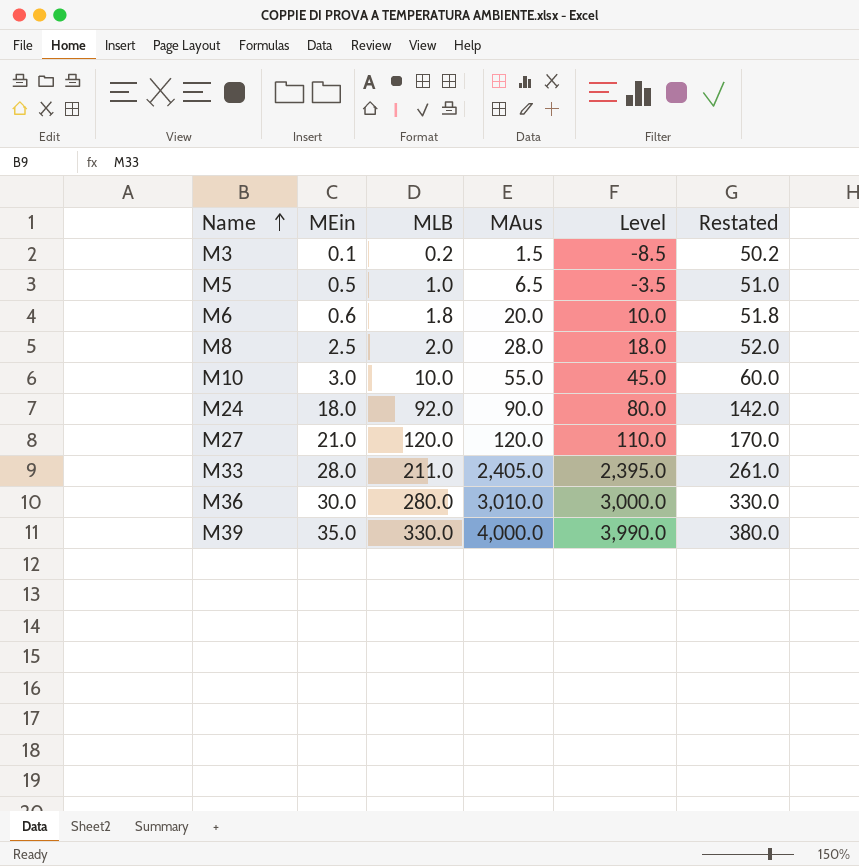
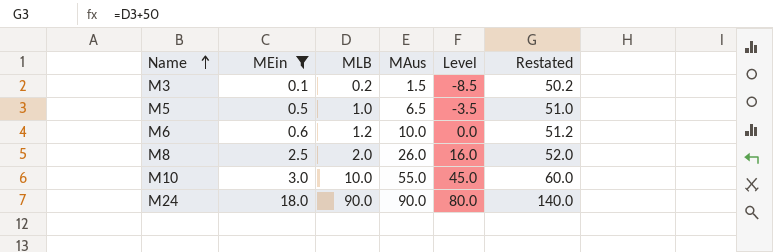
filter: none -> MEin <= 18.0
M6 | MLB: 1.8 -> 1.2
M6 | MAus: 20.0 -> 10.0
M6 | Level: 10.0 -> 0.0
M6 | Restated: 51.8 -> 51.2
M8 | MAus: 28.0 -> 26.0
M8 | Level: 18.0 -> 16.0
M24 | MLB: 92.0 -> 90.0
M24 | Restated: 142.0 -> 140.0

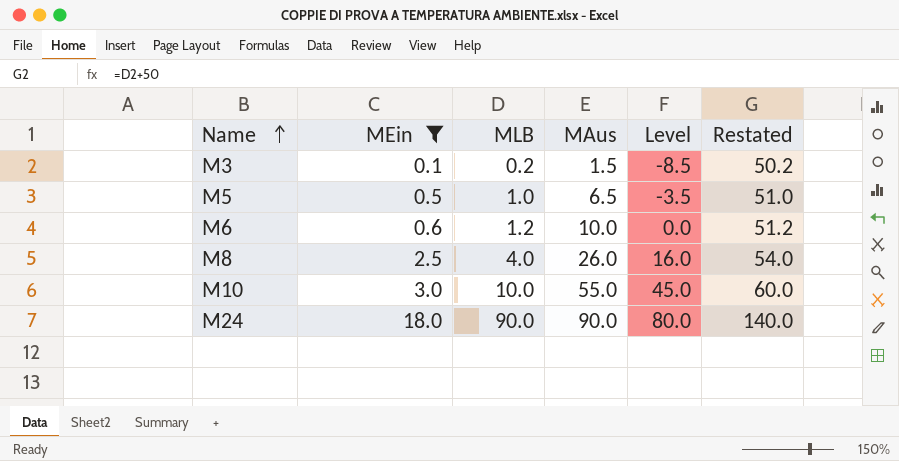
M8 | MLB: 2.0 -> 4.0
M8 | Restated: 52.0 -> 54.0

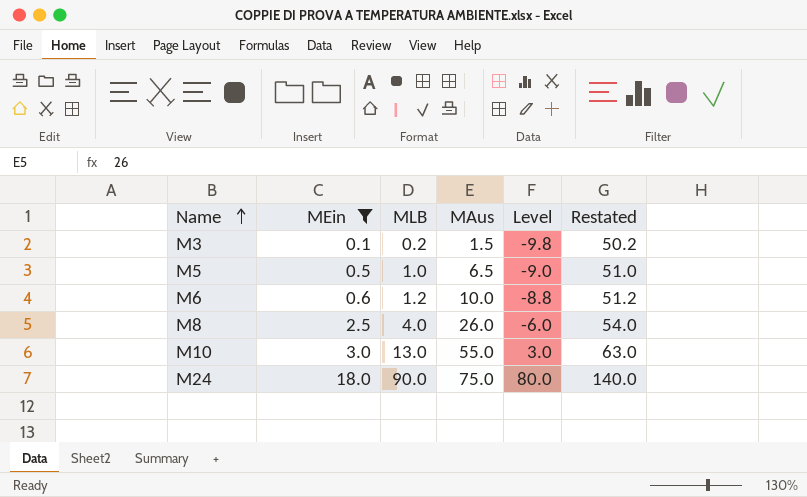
column Level | formula: [MAus] - 10 -> [MLB] - 10
M10 | MLB: 10.0 -> 13.0
M10 | Restated: 60.0 -> 63.0
M24 | MAus: 90.0 -> 75.0

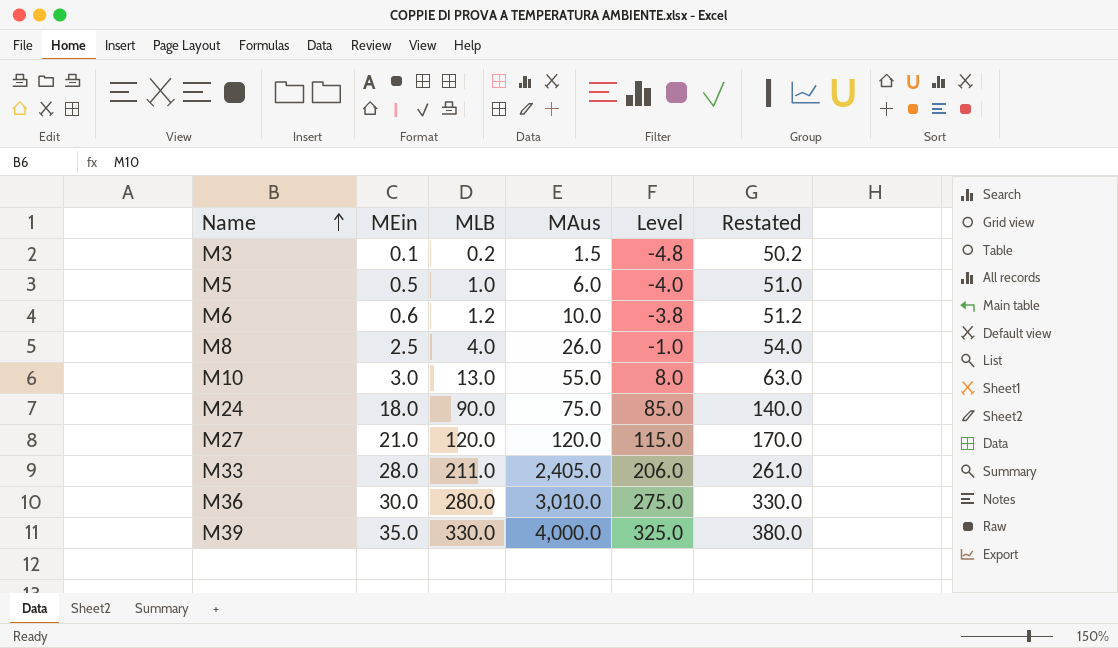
filter: MEin <= 18.0 -> none
column Level | formula: [MLB] - 10 -> [MLB] - 5
M5 | MAus: 6.5 -> 6.0

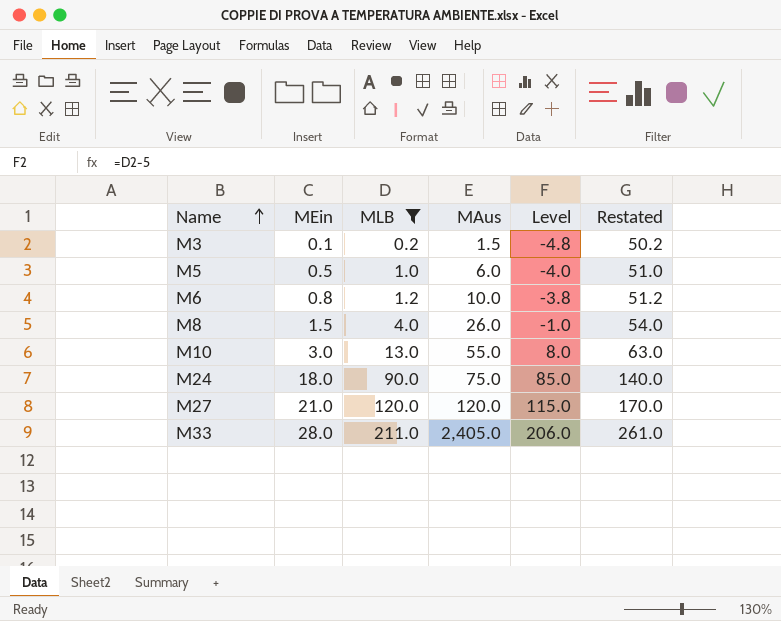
filter: none -> MLB <= 211.0
M6 | MEin: 0.6 -> 0.8
M8 | MEin: 2.5 -> 1.5

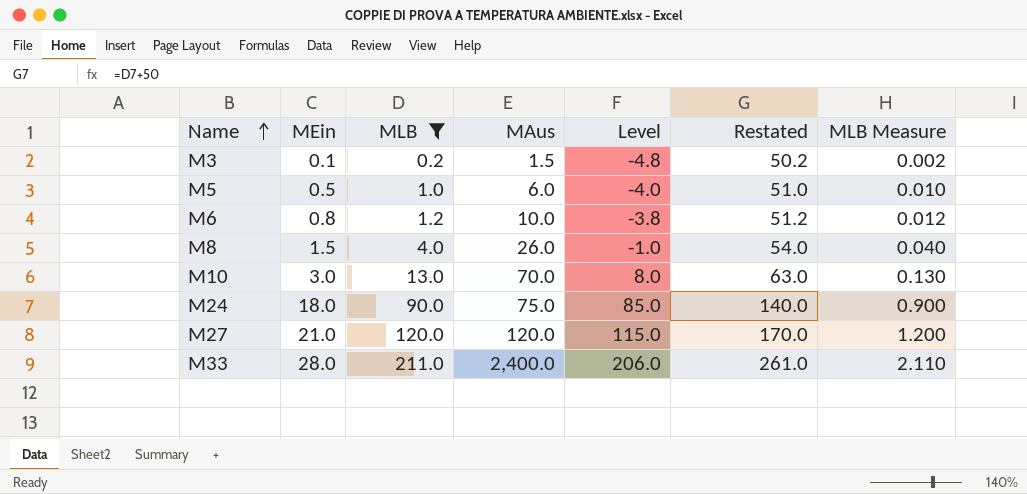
column MLB Measure | formula: none -> [MLB] * 0.01
M10 | MAus: 55.0 -> 70.0
M33 | MAus: 2,405.0 -> 2,400.0

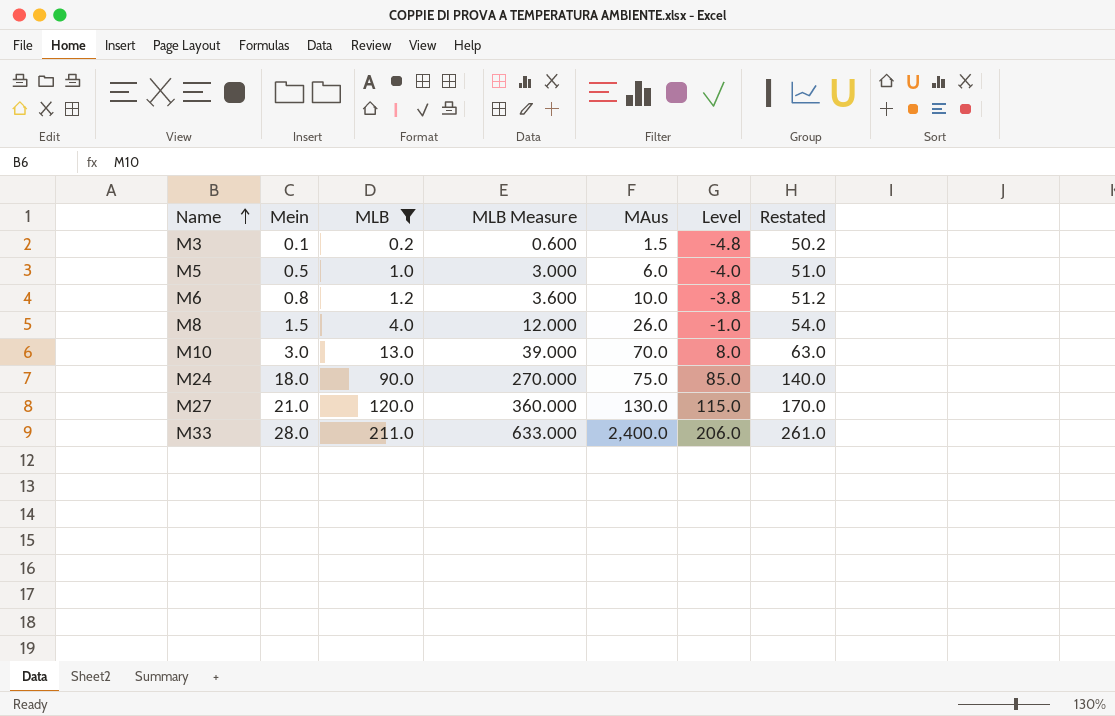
column name: MEin -> Mein
column MLB Measure | formula: [MLB] * 0.01 -> [MLB] * 3
column MLB Measure | position: 7 -> 4
M27 | MAus: 120.0 -> 130.0

